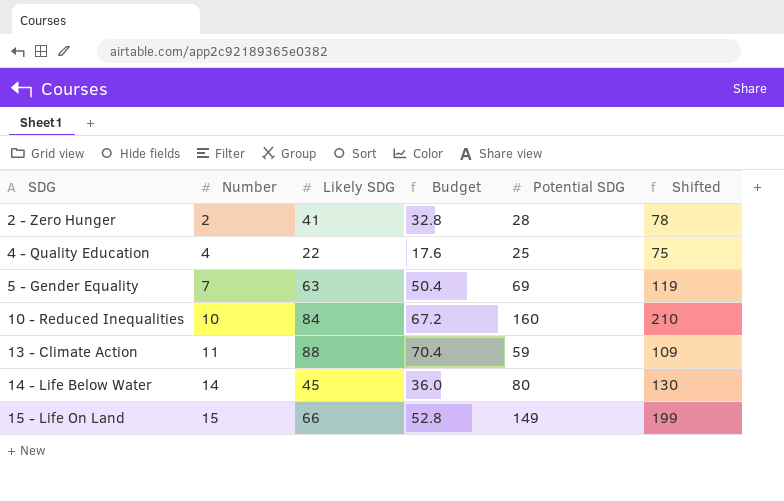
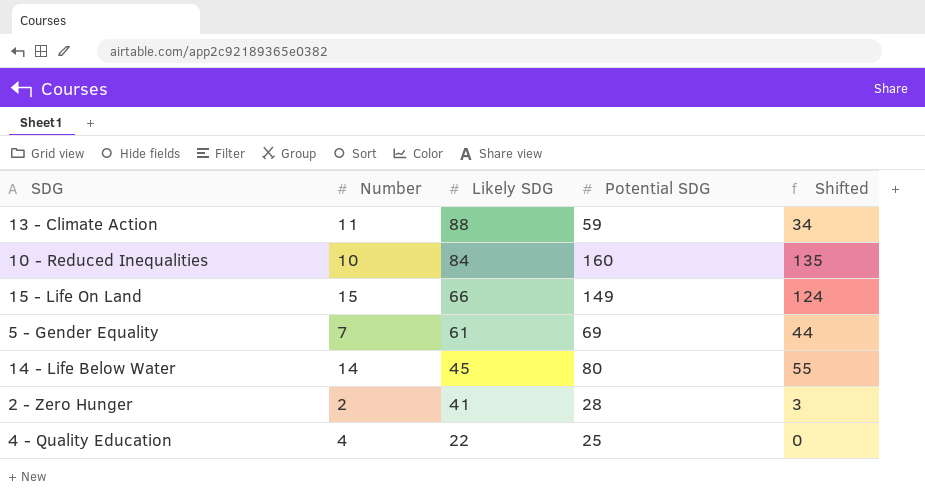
row order: SDG ascending -> Likely SDG descending
column Budget | formula: [Likely SDG] * 0.8 -> none
column Shifted | formula: [Potential SDG] + 50 -> [Potential SDG] - 25
5 - Gender Equality | Likely SDG: 63 -> 61

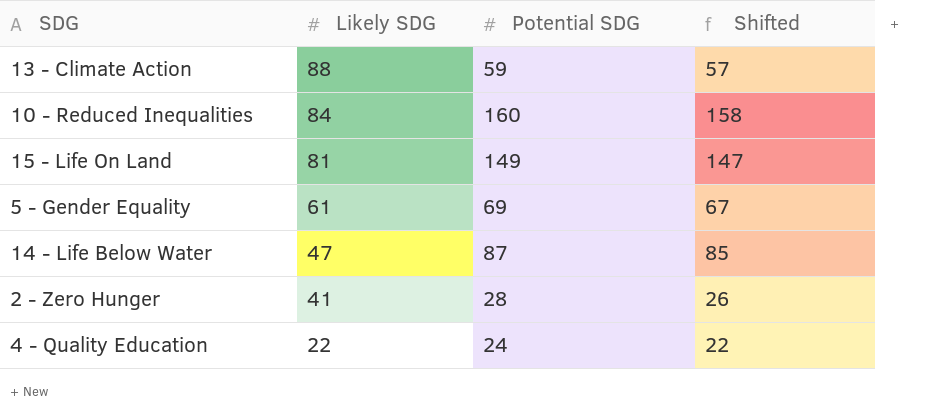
column Number | position: 2 -> none
column Shifted | formula: [Potential SDG] - 25 -> [Potential SDG] - 2
15 - Life On Land | Likely SDG: 66 -> 81
14 - Life Below Water | Likely SDG: 45 -> 47
14 - Life Below Water | Potential SDG: 80 -> 87
4 - Quality Education | Potential SDG: 25 -> 24

